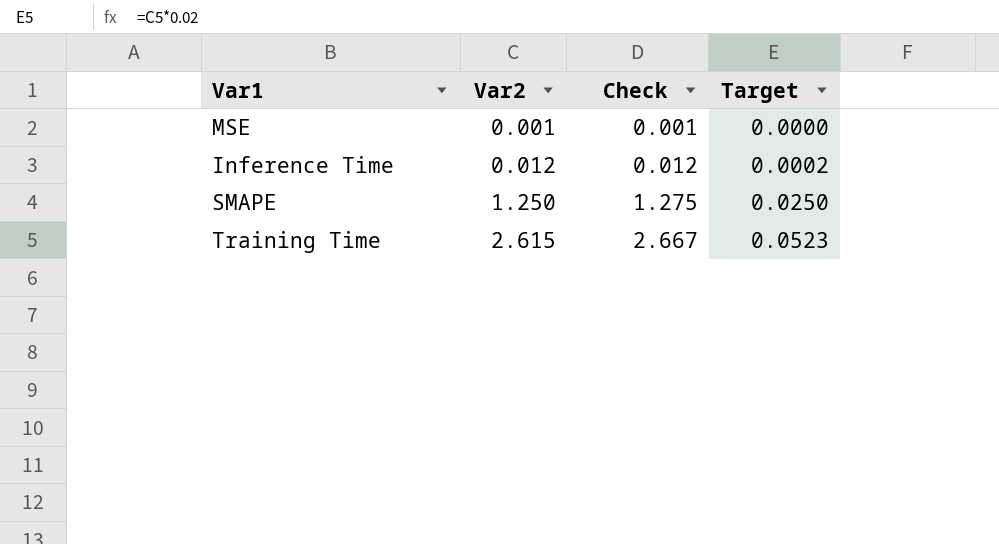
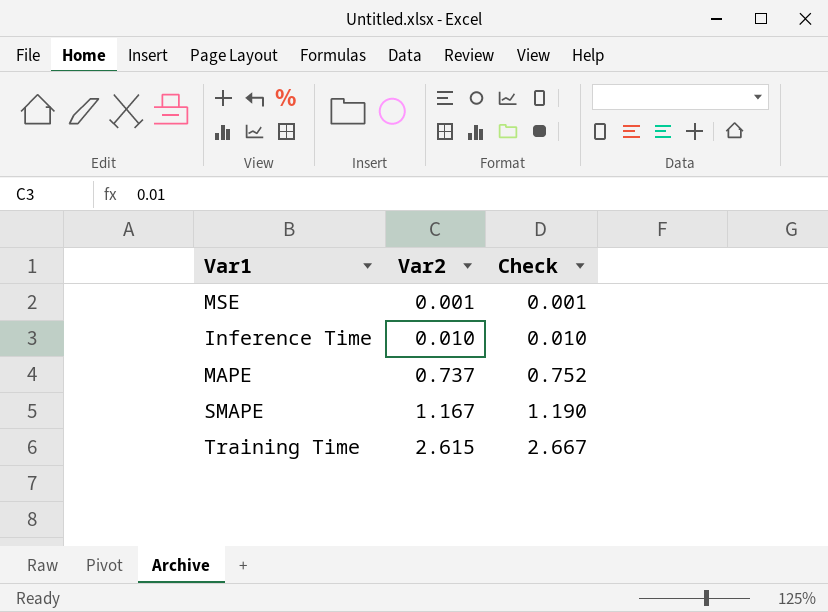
column Target | formula: [Var2] * 0.02 -> none
Inference Time | Var2: 0.012 -> 0.010
Inference Time | Check: 0.012 -> 0.010
row MAPE: none -> 0.737 | 0.752
SMAPE | Var2: 1.250 -> 1.167
SMAPE | Check: 1.275 -> 1.190

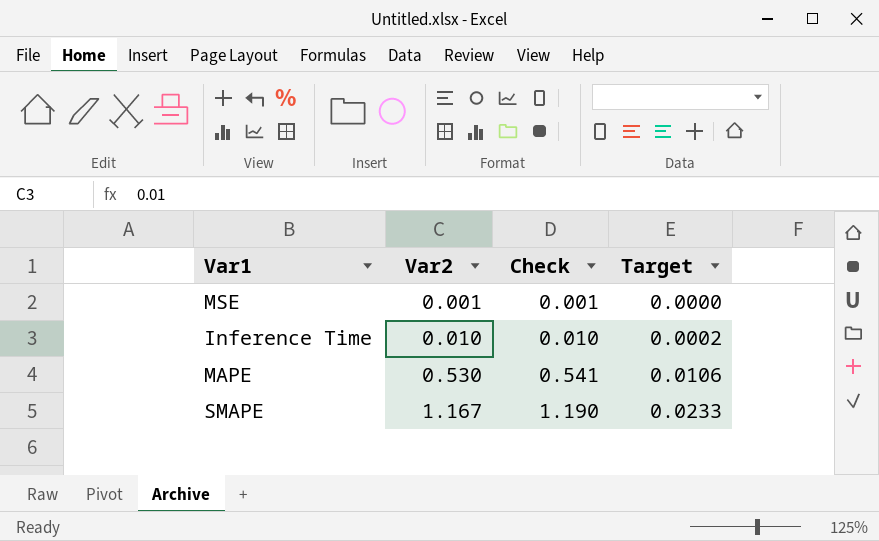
column Target | formula: none -> [Var2] * 0.02
row Training Time: 2.615 | 2.667 -> none
MAPE | Var2: 0.737 -> 0.530
MAPE | Check: 0.752 -> 0.541

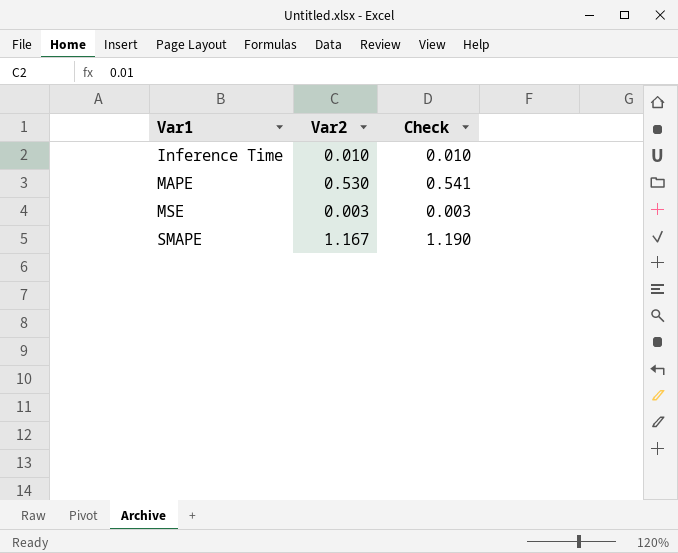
row order: Var2 ascending -> Var1 ascending
column Target | formula: [Var2] * 0.02 -> none
MSE | Var2: 0.001 -> 0.003
MSE | Check: 0.001 -> 0.003

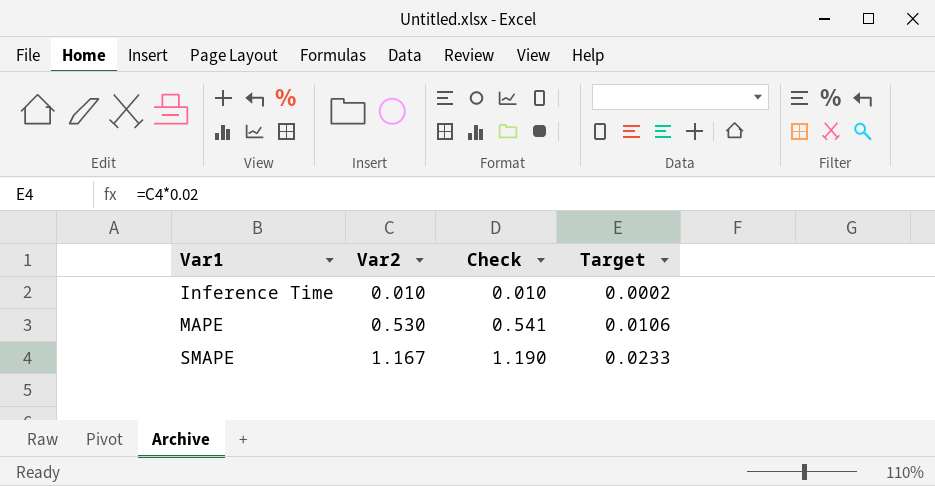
column Target | formula: none -> [Var2] * 0.02
row MSE: 0.003 | 0.003 -> none

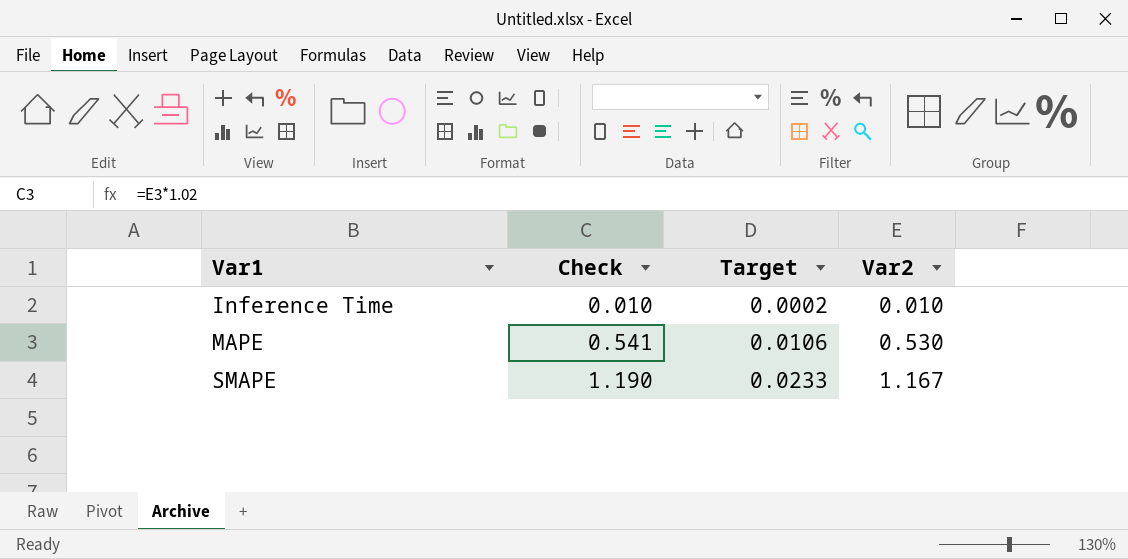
column Var2 | position: 2 -> 4

